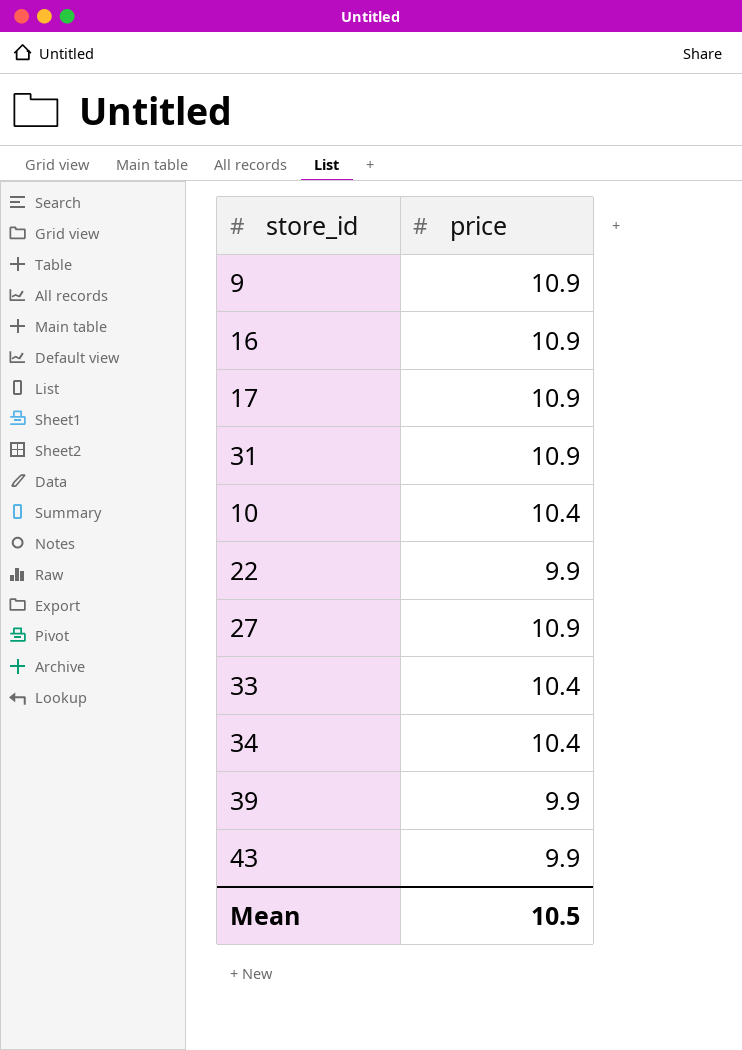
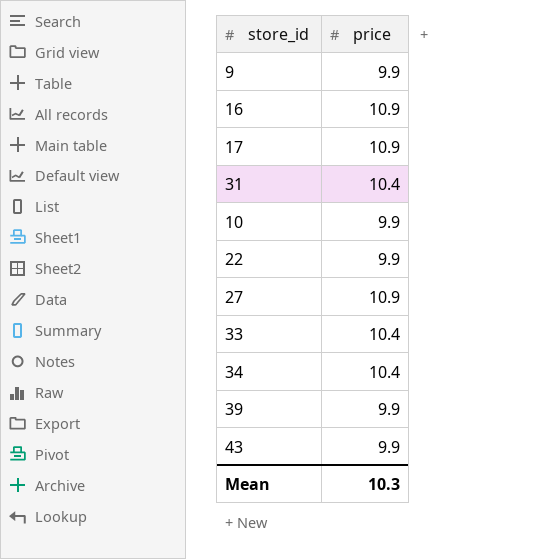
9 | price: 10.9 -> 9.9
31 | price: 10.9 -> 10.4
10 | price: 10.4 -> 9.9
Mean | price: 10.5 -> 10.3

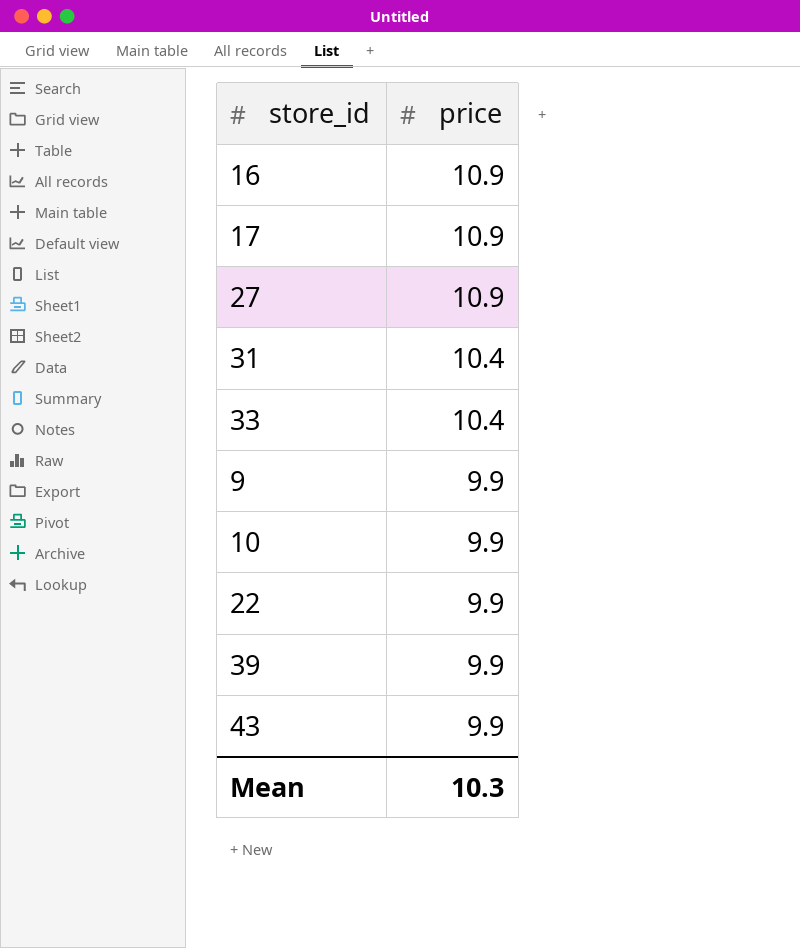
row order: none -> price descending
row 34: 10.4 -> none

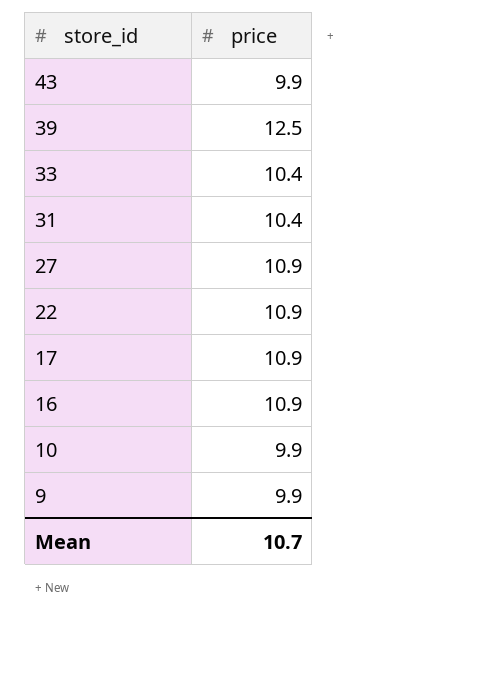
row order: price descending -> store_id descending
39 | price: 9.9 -> 12.5
22 | price: 9.9 -> 10.9
Mean | price: 10.3 -> 10.7

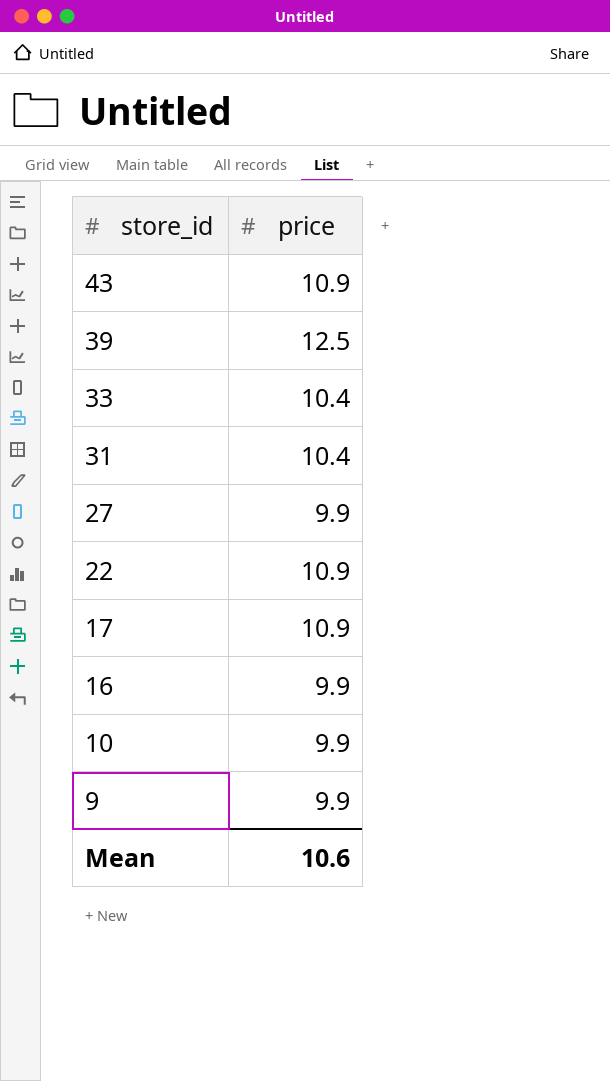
43 | price: 9.9 -> 10.9
27 | price: 10.9 -> 9.9
16 | price: 10.9 -> 9.9
Mean | price: 10.7 -> 10.6

